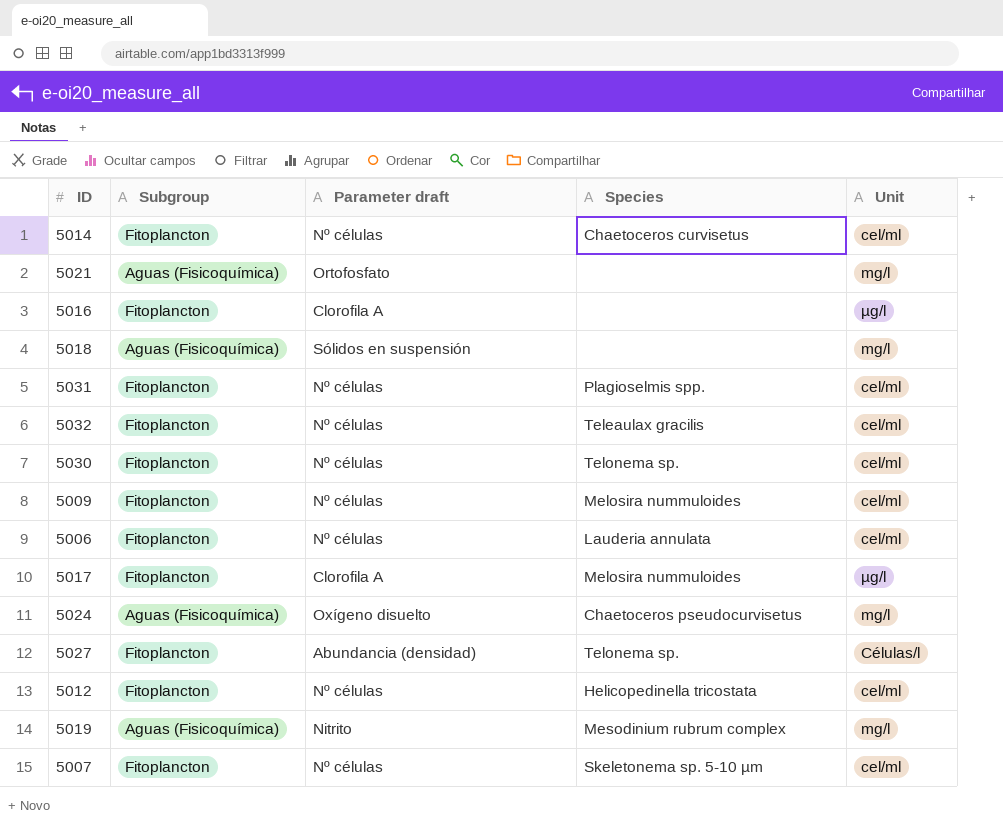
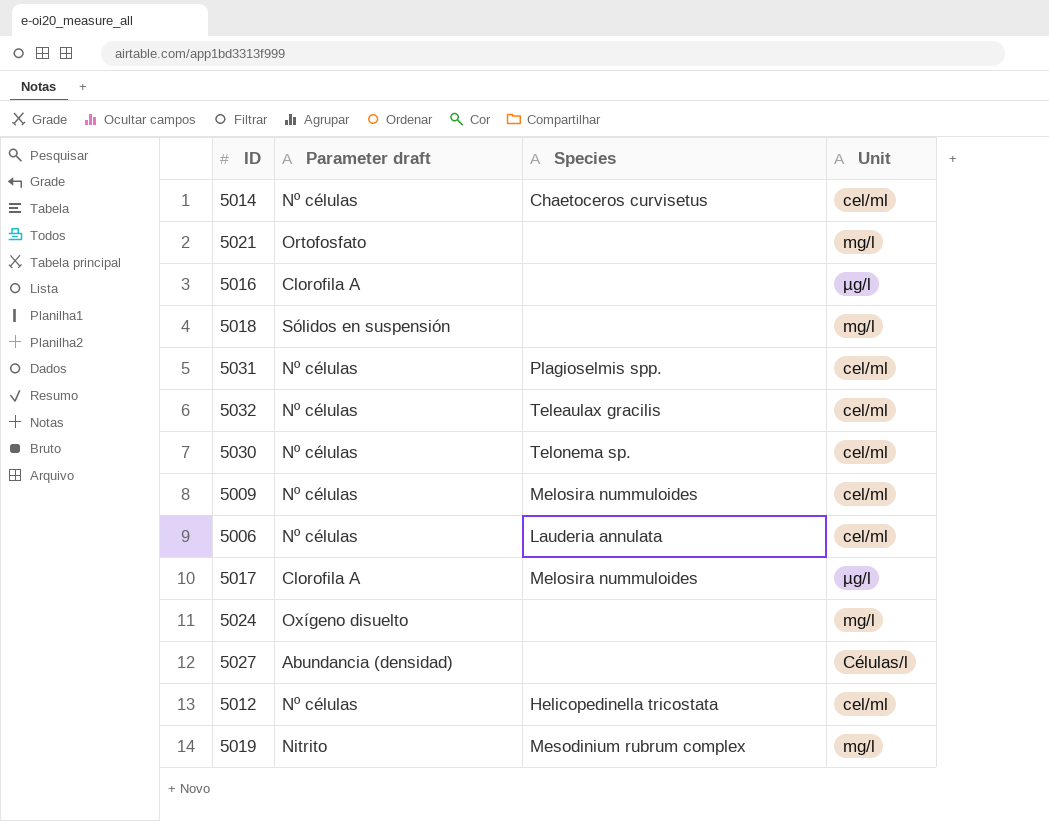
column Subgroup | position: 2 -> none
row 5007: Fitoplancton | Nº células | Skeletonema sp. 5-10 µm | cel/ml -> none
5024 | Species: Chaetoceros pseudocurvisetus -> none
5027 | Species: Telonema sp. -> none

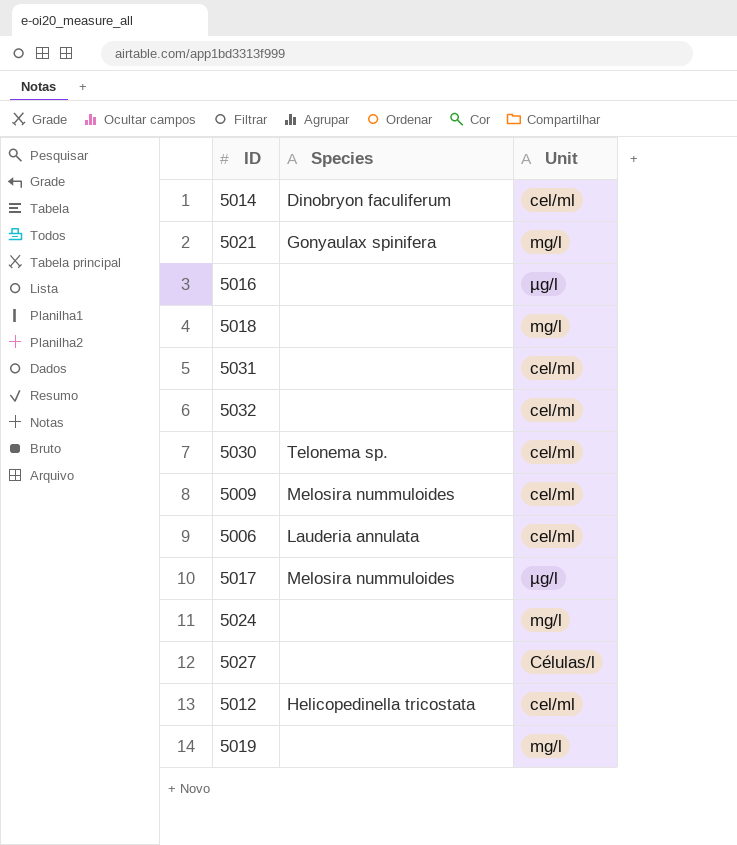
column Parameter draft | position: 2 -> none
5014 | Species: Chaetoceros curvisetus -> Dinobryon faculiferum
5021 | Species: none -> Gonyaulax spinifera
5031 | Species: Plagioselmis spp. -> none
5032 | Species: Teleaulax gracilis -> none
5019 | Species: Mesodinium rubrum complex -> none

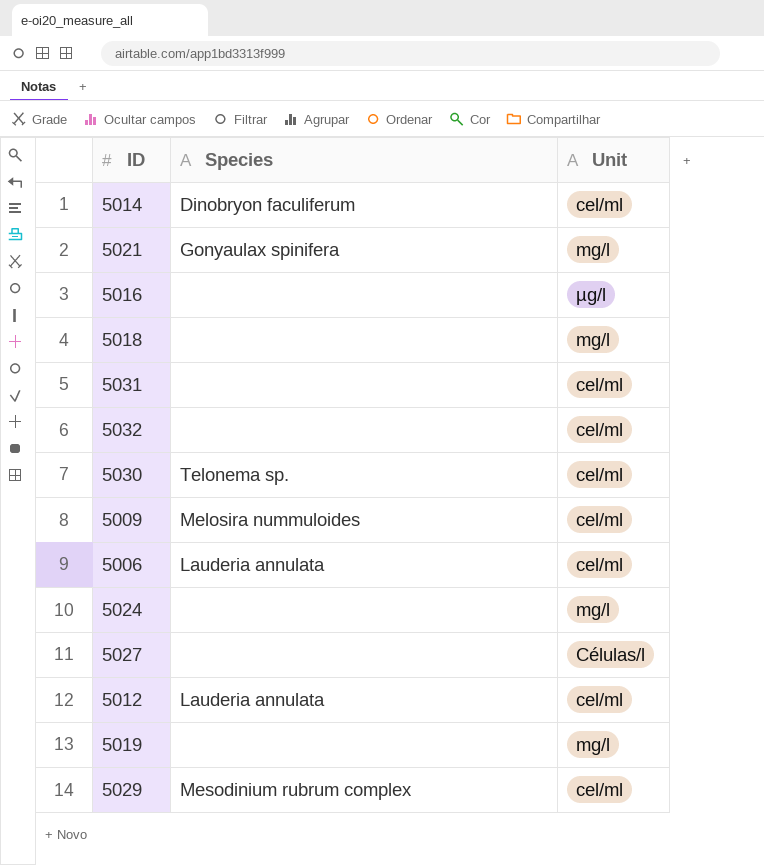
row 5017: Melosira nummuloides | µg/l -> none
5012 | Species: Helicopedinella tricostata -> Lauderia annulata
row 5029: none -> Mesodinium rubrum complex | cel/ml

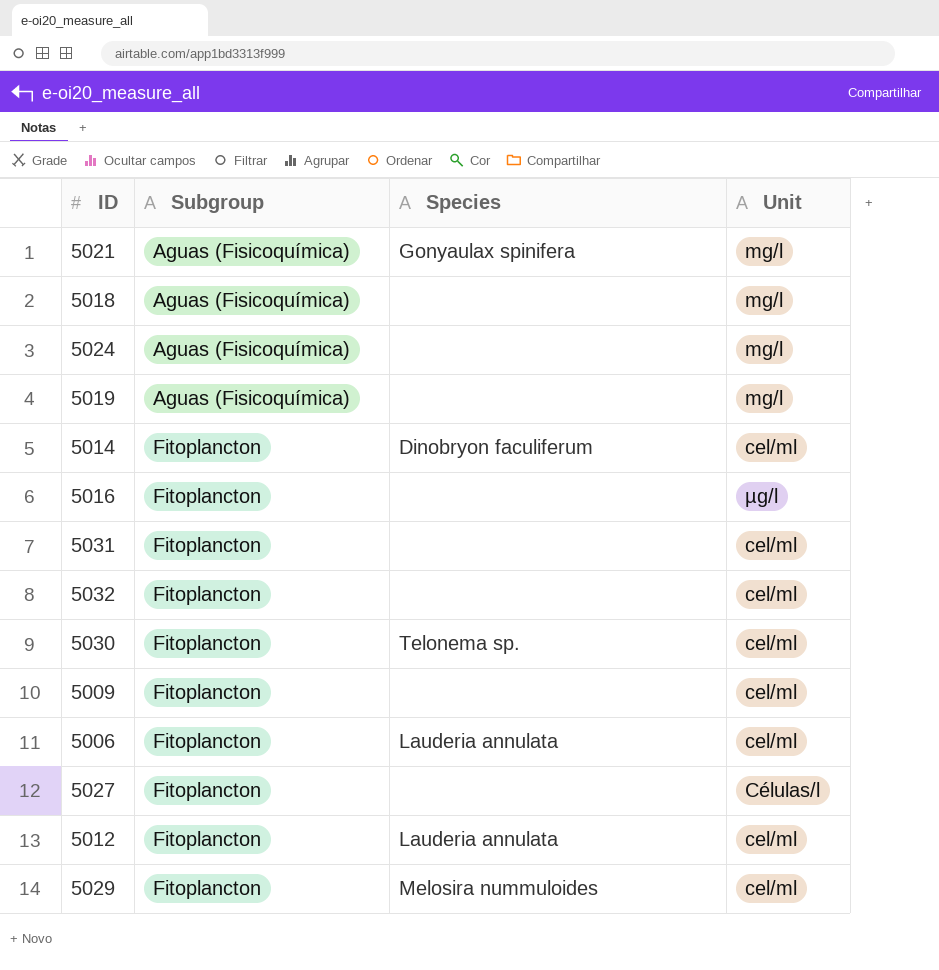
row order: none -> Subgroup ascending
column Subgroup | position: none -> 2
5009 | Species: Melosira nummuloides -> none
5029 | Species: Mesodinium rubrum complex -> Melosira nummuloides

